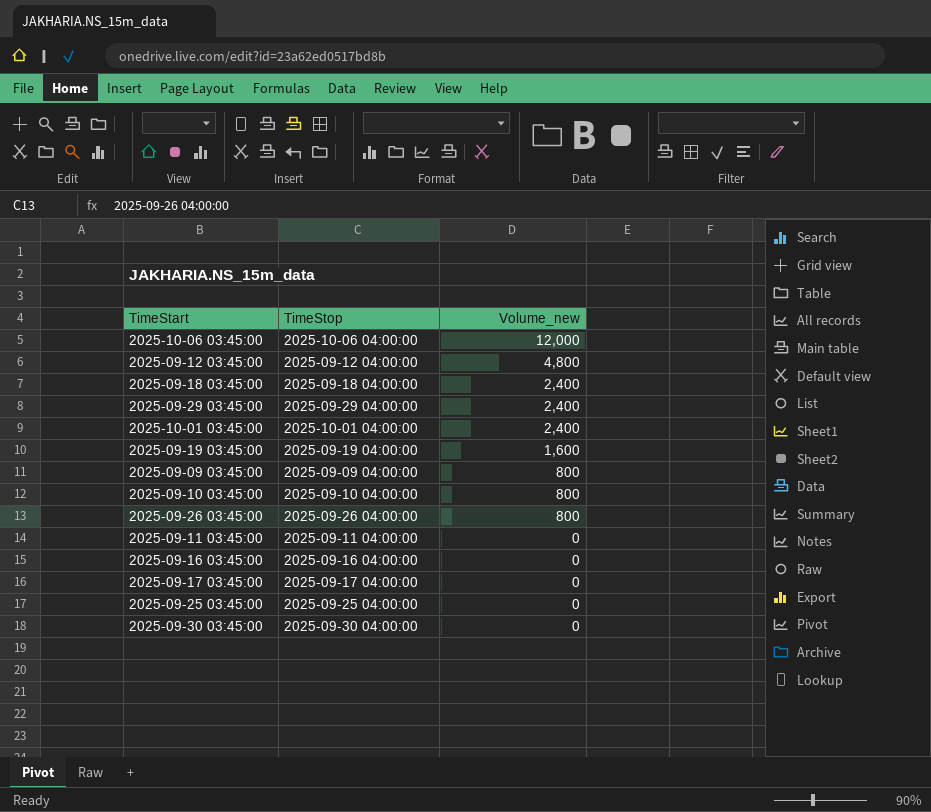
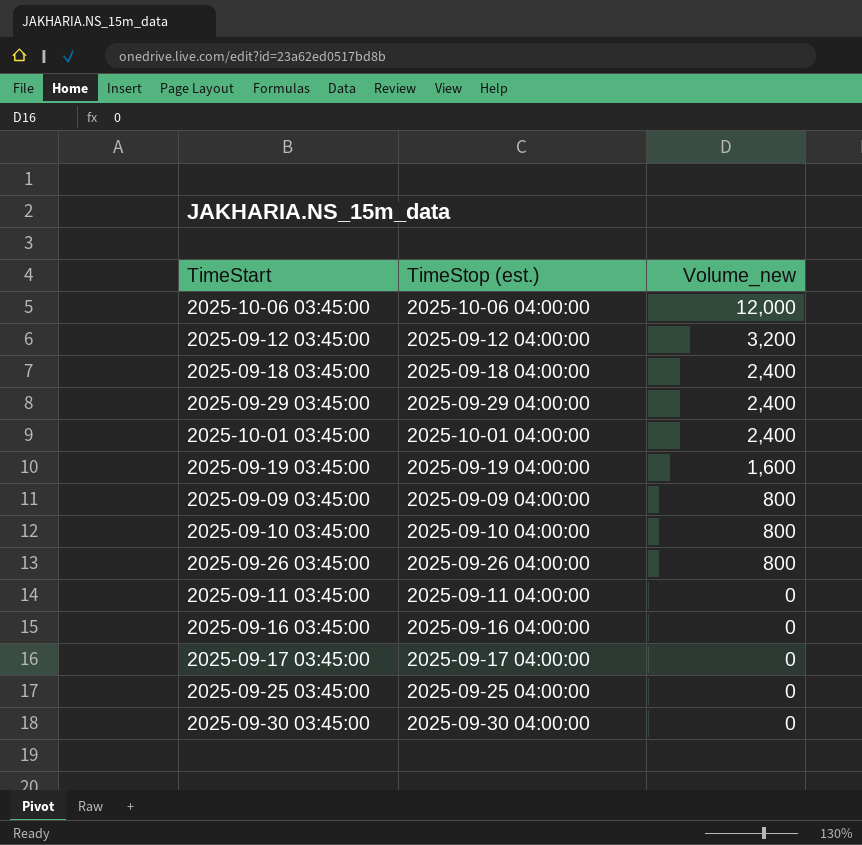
column name: TimeStop -> TimeStop (est.)
2025-09-12 03:45:00 | Volume_new: 4,800 -> 3,200

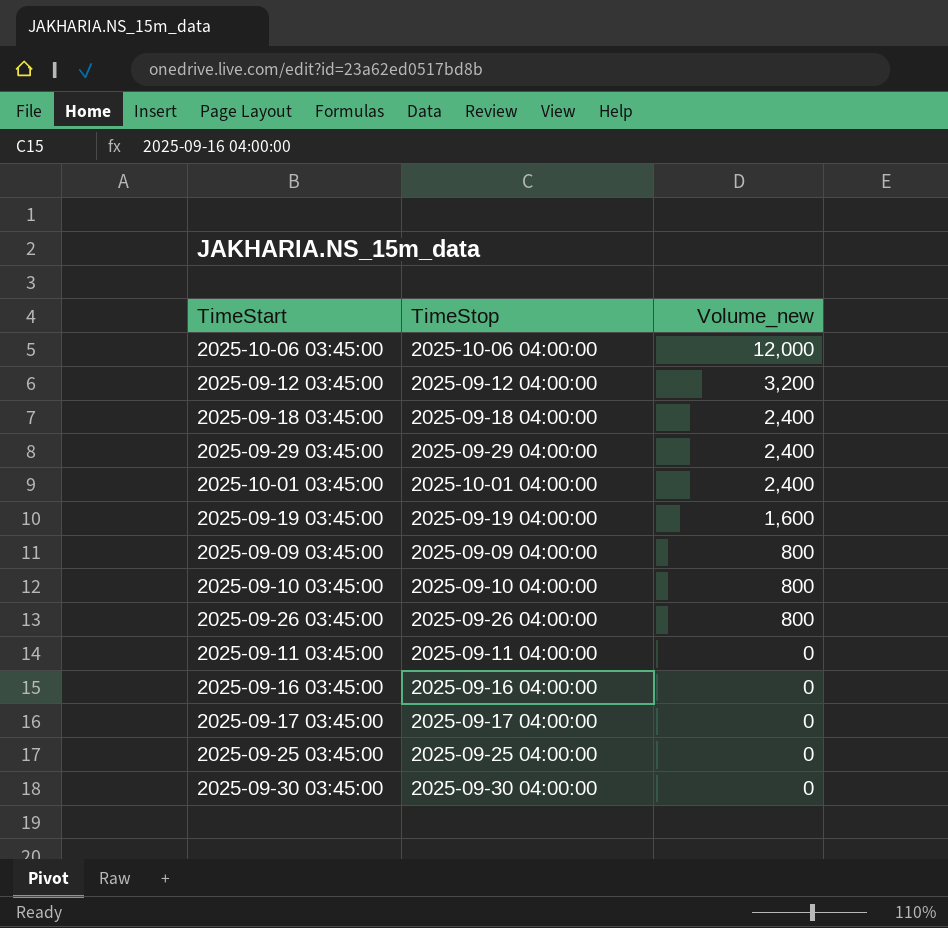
column name: TimeStop (est.) -> TimeStop

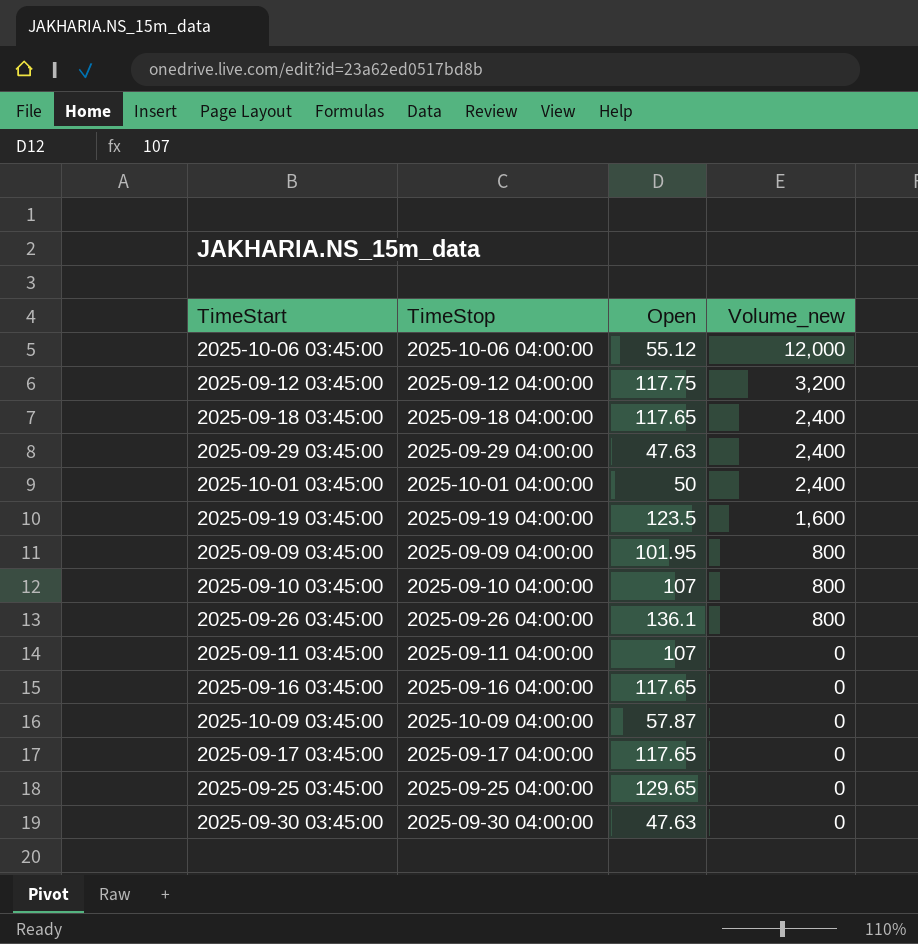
column Open | position: none -> 3
row 2025-10-09 03:45:00: none -> 2025-10-09 04:00:00 | 57.87 | 0

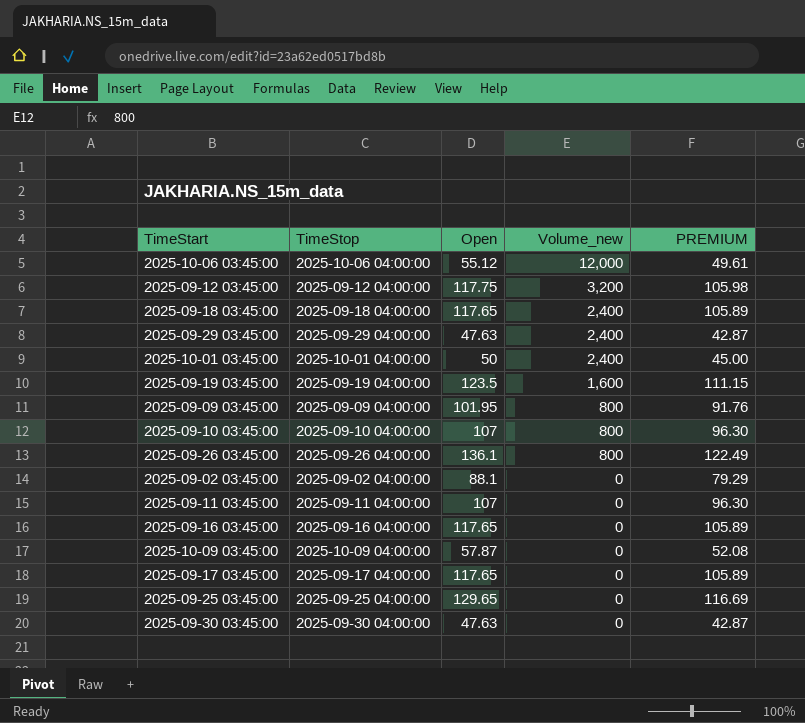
column PREMIUM | formula: none -> [Open] * 0.9
row 2025-09-02 03:45:00: none -> 2025-09-02 04:00:00 | 88.1 | 0 | 79.29

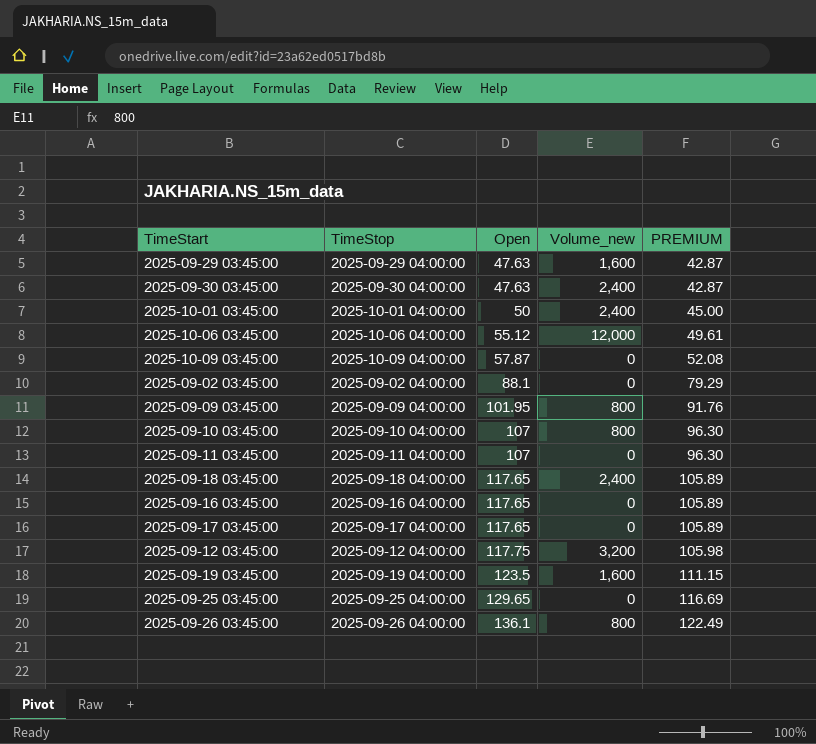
row order: Volume_new descending -> Open ascending
2025-09-29 03:45:00 | Volume_new: 2,400 -> 1,600
2025-09-30 03:45:00 | Volume_new: 0 -> 2,400

